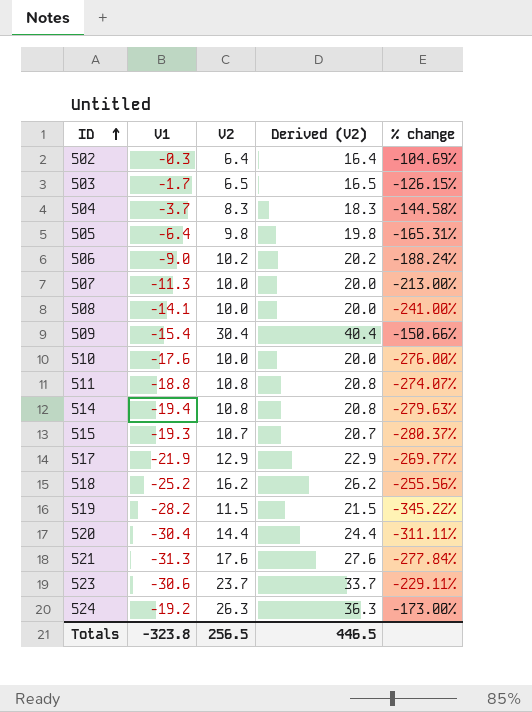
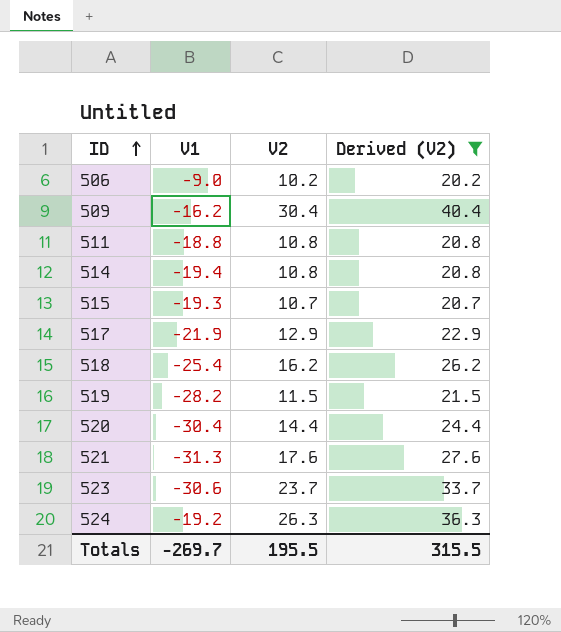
filter: none -> Derived (V2) >= 20.2
column % change | formula: ([V1] - [V2]) / [V2] -> none
509 | V1: -15.4 -> -16.2
518 | V1: -25.2 -> -25.4
Totals | V1: -323.8 -> -269.7
Totals | V2: 256.5 -> 195.5
Totals | Derived (V2): 446.5 -> 315.5

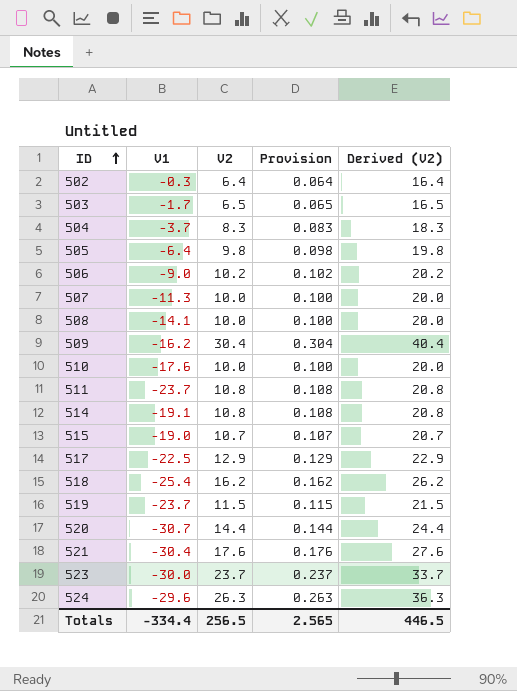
filter: Derived (V2) >= 20.2 -> none
column Provision | formula: none -> [V2] * 0.01
511 | V1: -18.8 -> -23.7
514 | V1: -19.4 -> -19.1
515 | V1: -19.3 -> -19.0
517 | V1: -21.9 -> -22.5
519 | V1: -28.2 -> -23.7
520 | V1: -30.4 -> -30.7
521 | V1: -31.3 -> -30.4
523 | V1: -30.6 -> -30.0
524 | V1: -19.2 -> -29.6
Totals | V1: -269.7 -> -334.4
Totals | V2: 195.5 -> 256.5
Totals | Derived (V2): 315.5 -> 446.5

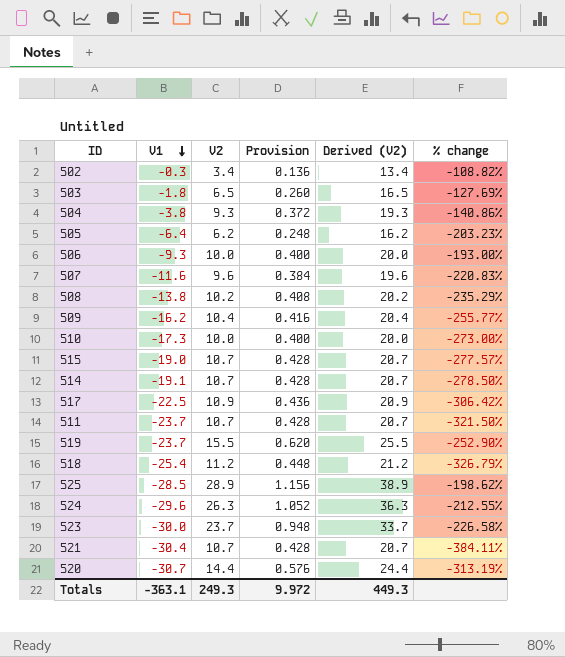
row order: ID ascending -> V1 descending
column Provision | formula: [V2] * 0.01 -> [V2] * 0.04
column % change | formula: none -> ([V1] - [V2]) / [V2]
502 | V2: 6.4 -> 3.4
502 | Derived (V2): 16.4 -> 13.4
503 | V1: -1.7 -> -1.8
504 | V1: -3.7 -> -3.8
504 | V2: 8.3 -> 9.3
504 | Derived (V2): 18.3 -> 19.3
505 | V2: 9.8 -> 6.2
505 | Derived (V2): 19.8 -> 16.2
506 | V1: -9.0 -> -9.3
506 | V2: 10.2 -> 10.0
506 | Derived (V2): 20.2 -> 20.0
507 | V1: -11.3 -> -11.6
507 | V2: 10.0 -> 9.6
507 | Derived (V2): 20.0 -> 19.6
508 | V1: -14.1 -> -13.8
508 | V2: 10.0 -> 10.2
508 | Derived (V2): 20.0 -> 20.2
509 | V2: 30.4 -> 10.4
509 | Derived (V2): 40.4 -> 20.4
510 | V1: -17.6 -> -17.3
514 | V2: 10.8 -> 10.7
514 | Derived (V2): 20.8 -> 20.7
517 | V2: 12.9 -> 10.9
517 | Derived (V2): 22.9 -> 20.9
511 | V2: 10.8 -> 10.7
511 | Derived (V2): 20.8 -> 20.7
519 | V2: 11.5 -> 15.5
519 | Derived (V2): 21.5 -> 25.5
518 | V2: 16.2 -> 11.2
518 | Derived (V2): 26.2 -> 21.2
row 525: none -> -28.5 | 28.9 | 1.156 | 38.9 | -198.62%
521 | V2: 17.6 -> 10.7
521 | Derived (V2): 27.6 -> 20.7
Totals | V1: -334.4 -> -363.1
Totals | V2: 256.5 -> 249.3
Totals | Provision: 2.565 -> 9.972
Totals | Derived (V2): 446.5 -> 449.3

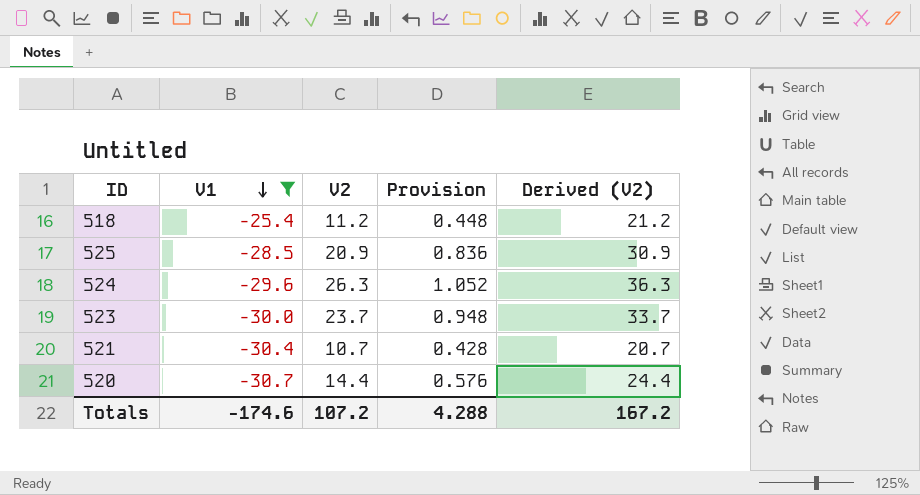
filter: none -> V1 <= -25.4
column % change | formula: ([V1] - [V2]) / [V2] -> none
525 | V2: 28.9 -> 20.9
525 | Provision: 1.156 -> 0.836
525 | Derived (V2): 38.9 -> 30.9
Totals | V1: -363.1 -> -174.6
Totals | V2: 249.3 -> 107.2
Totals | Provision: 9.972 -> 4.288
Totals | Derived (V2): 449.3 -> 167.2

